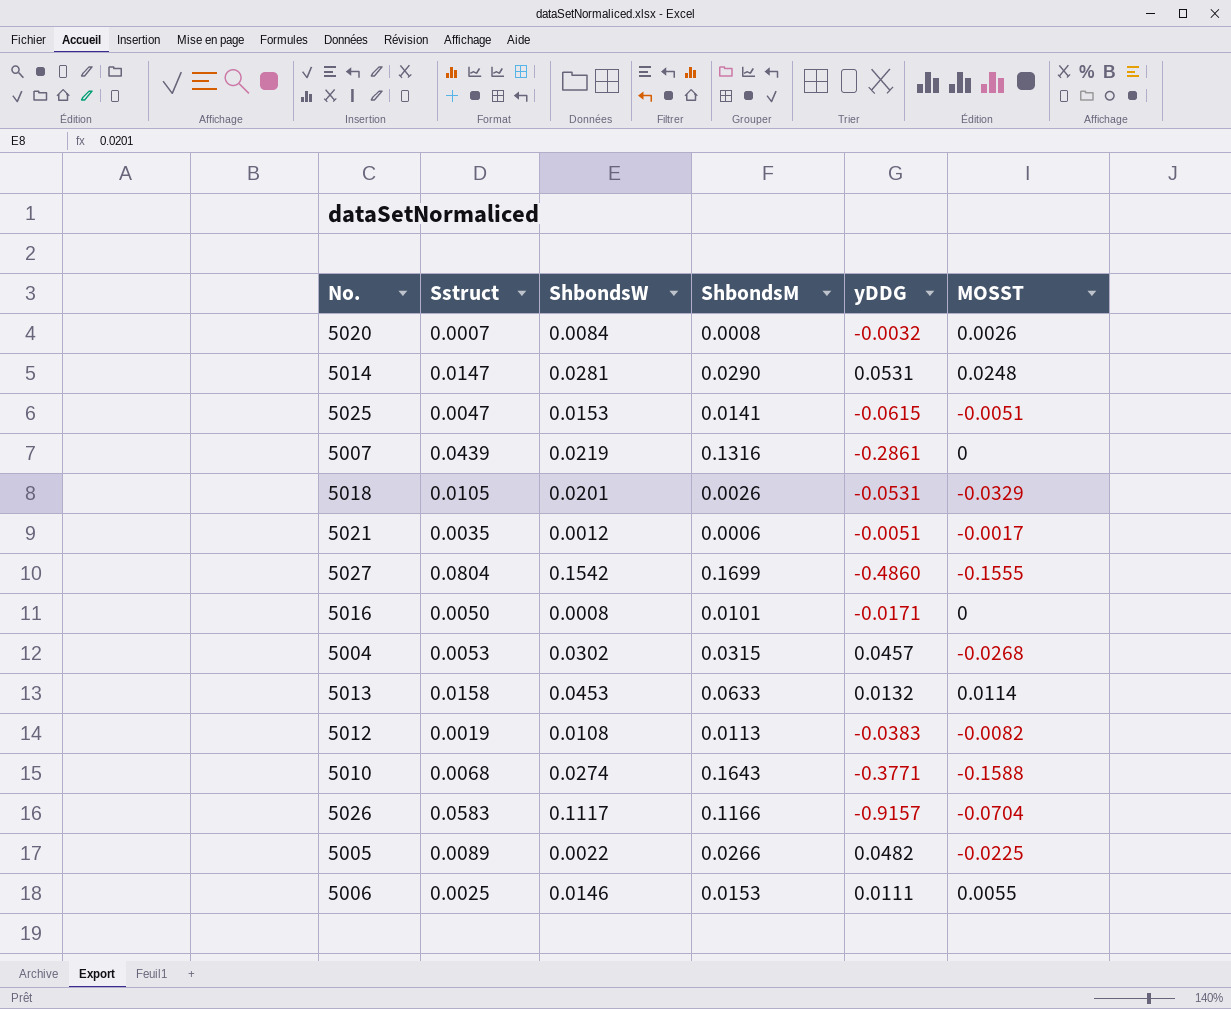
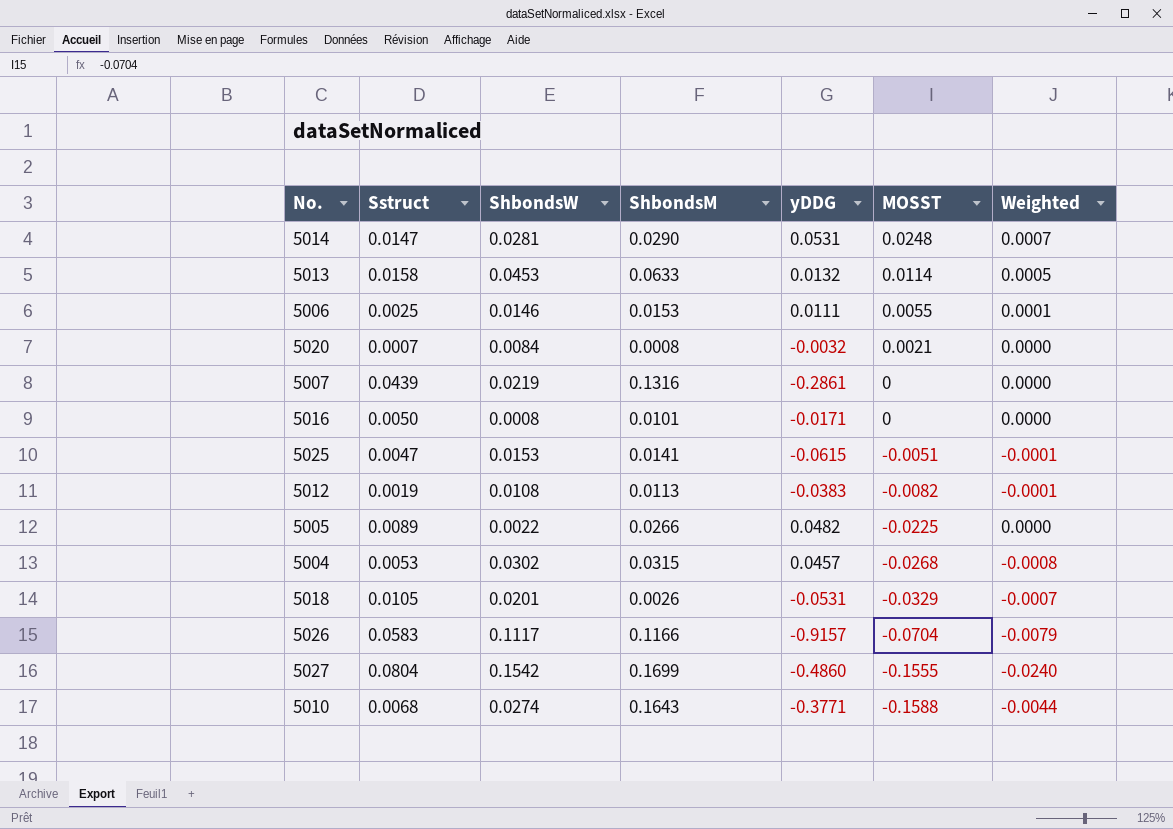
row order: none -> MOSST descending
column Weighted | formula: none -> [ShbondsW] * [MOSST]
row 5021: 0.0035 | 0.0012 | 0.0006 | -0.0051 | -0.0017 -> none
5020 | MOSST: 0.0026 -> 0.0021

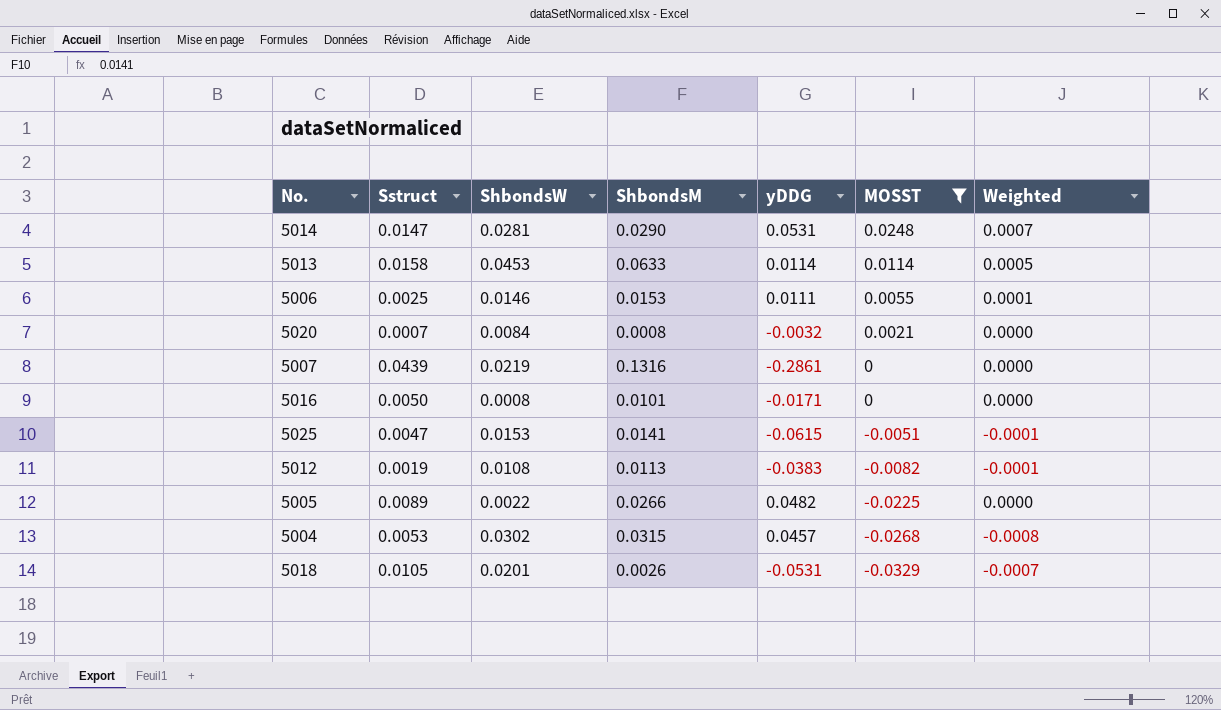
filter: none -> MOSST >= -0.0329
5013 | yDDG: 0.0132 -> 0.0114

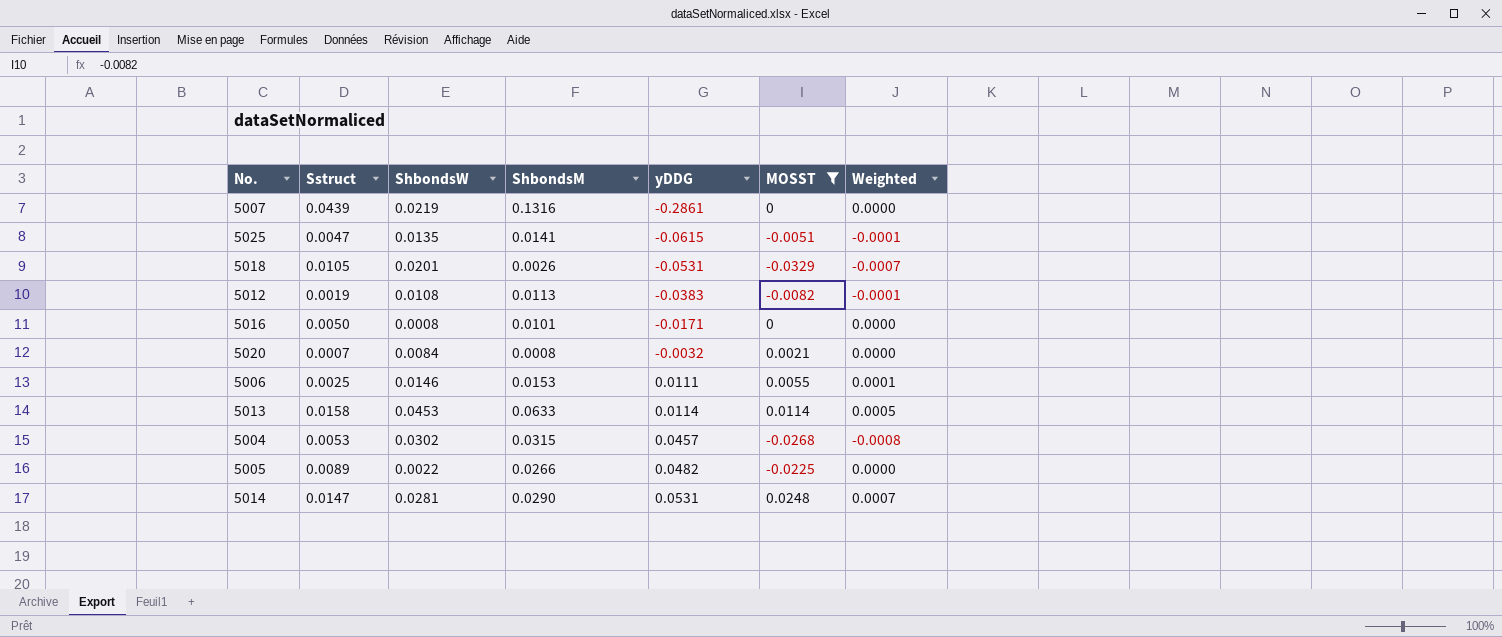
row order: MOSST descending -> yDDG ascending
5025 | ShbondsW: 0.0153 -> 0.0135

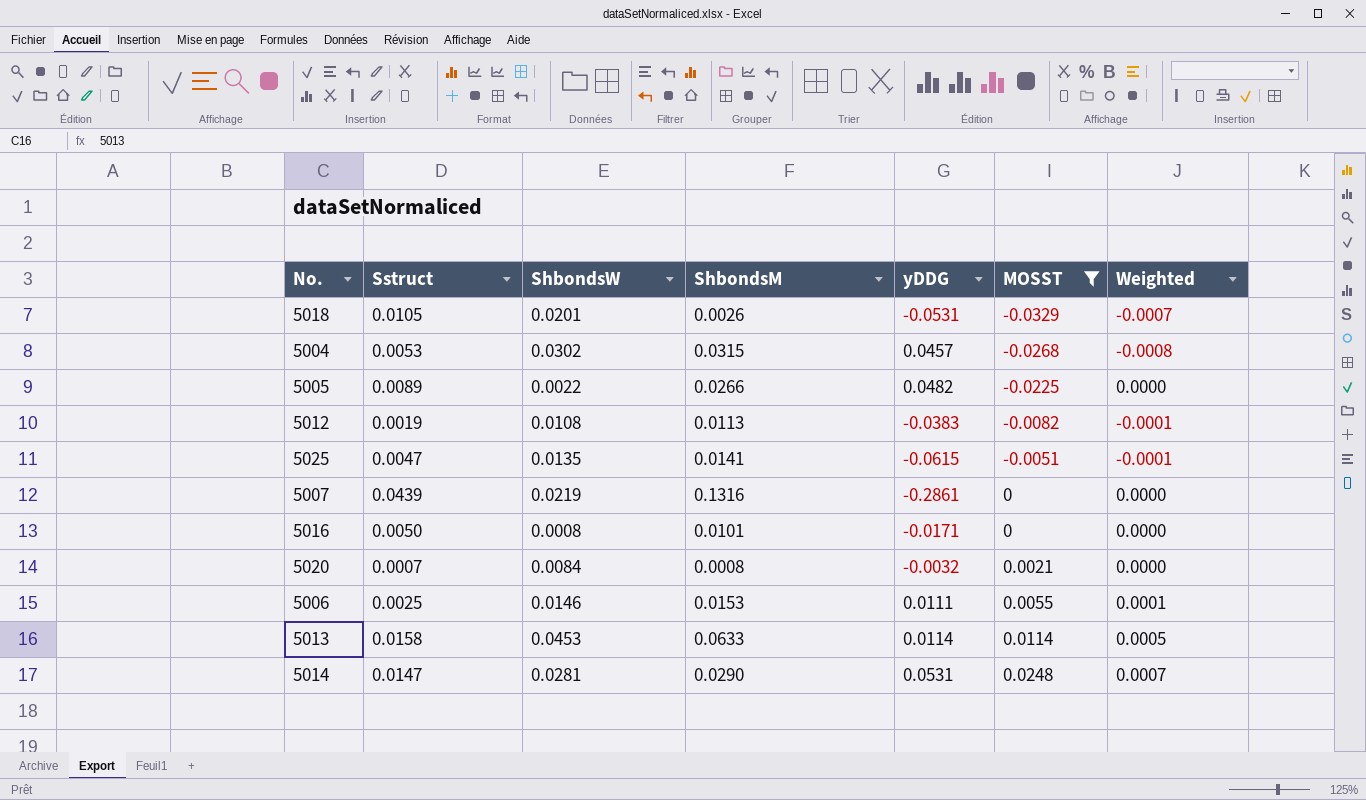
row order: yDDG ascending -> MOSST ascending

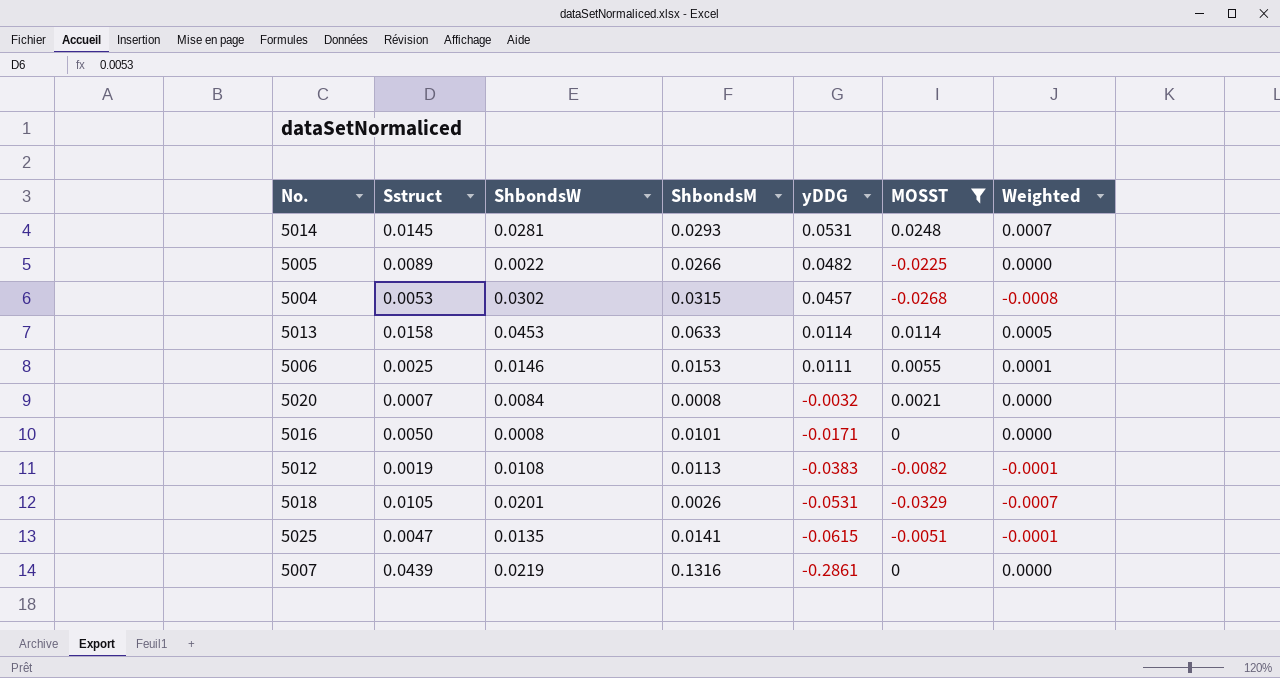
row order: MOSST ascending -> yDDG descending
5014 | Sstruct: 0.0147 -> 0.0145
5014 | ShbondsM: 0.0290 -> 0.0293

